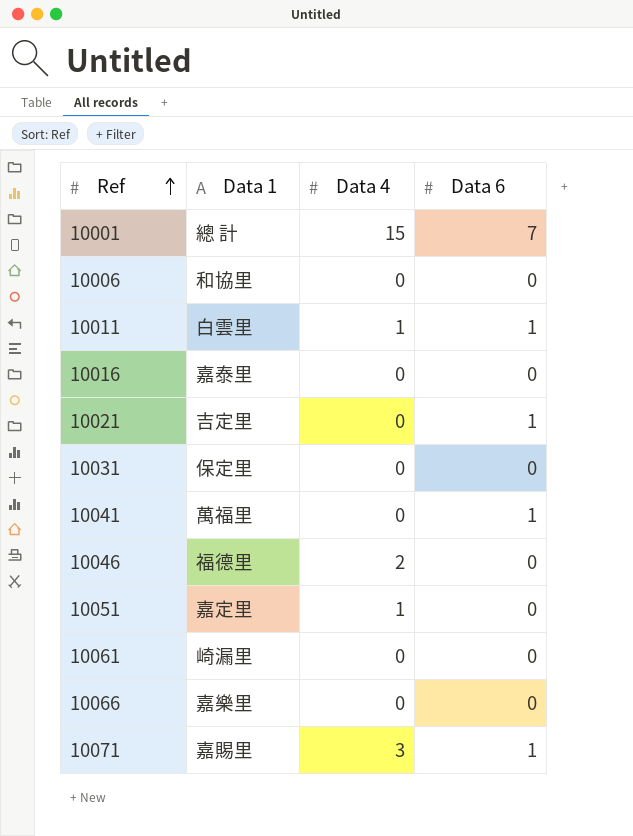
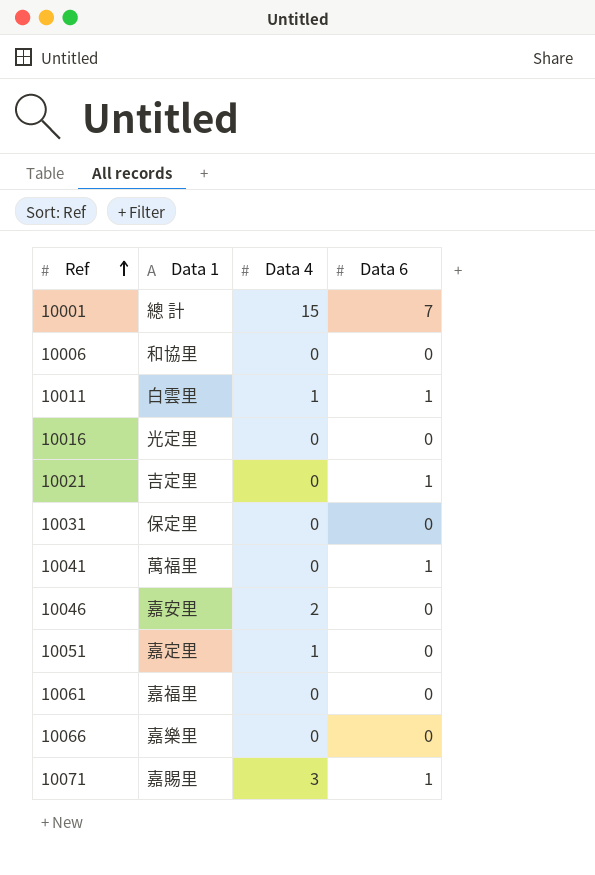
10016 | Data 1: 嘉泰里 -> 光定里
10046 | Data 1: 福德里 -> 嘉安里
10061 | Data 1: 崎漏里 -> 嘉福里

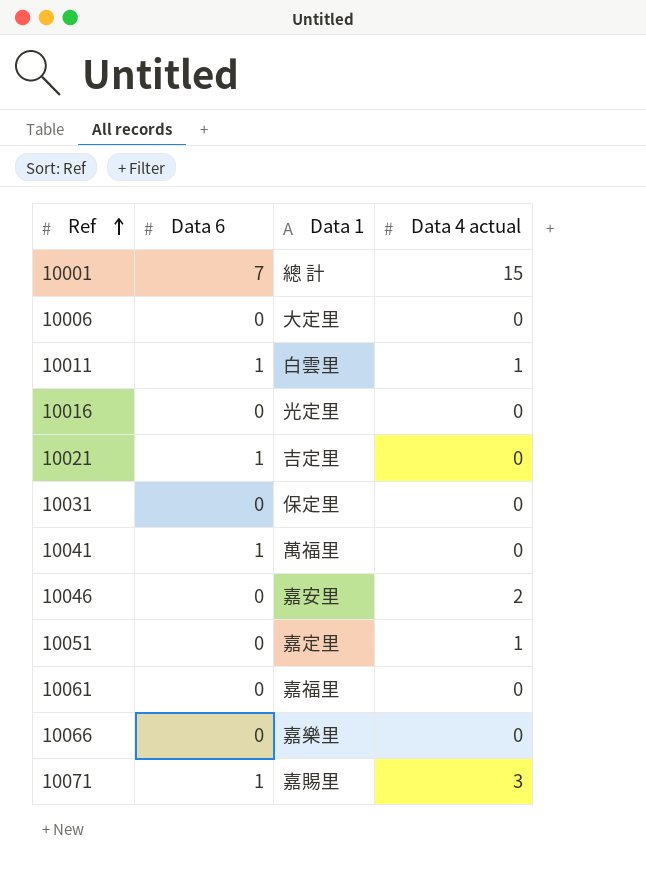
column Data 6 | position: 4 -> 2
column name: Data 4 -> Data 4 actual
10006 | Data 1: 和協里 -> 大定里

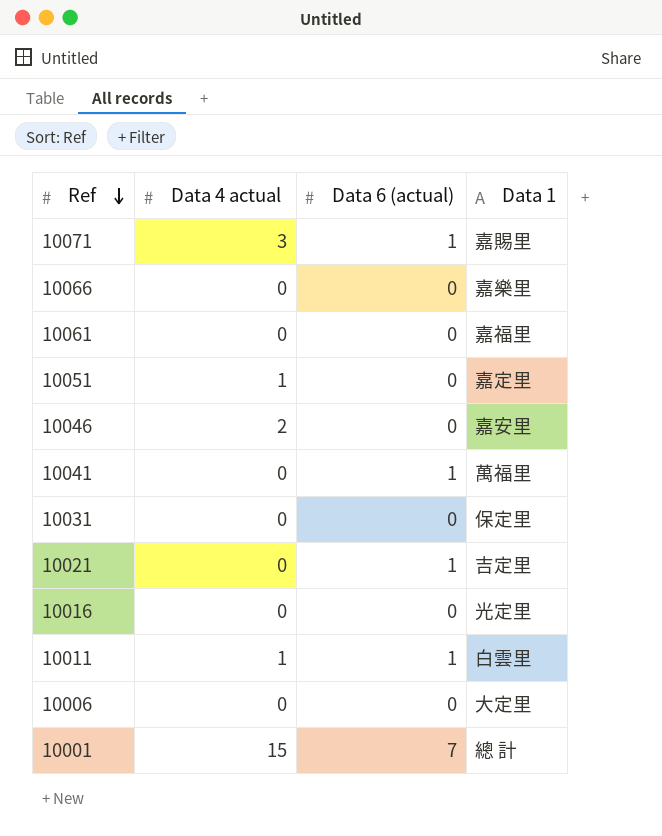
row order: Ref ascending -> Ref descending
column Data 4 actual | position: 4 -> 2
column name: Data 6 -> Data 6 (actual)

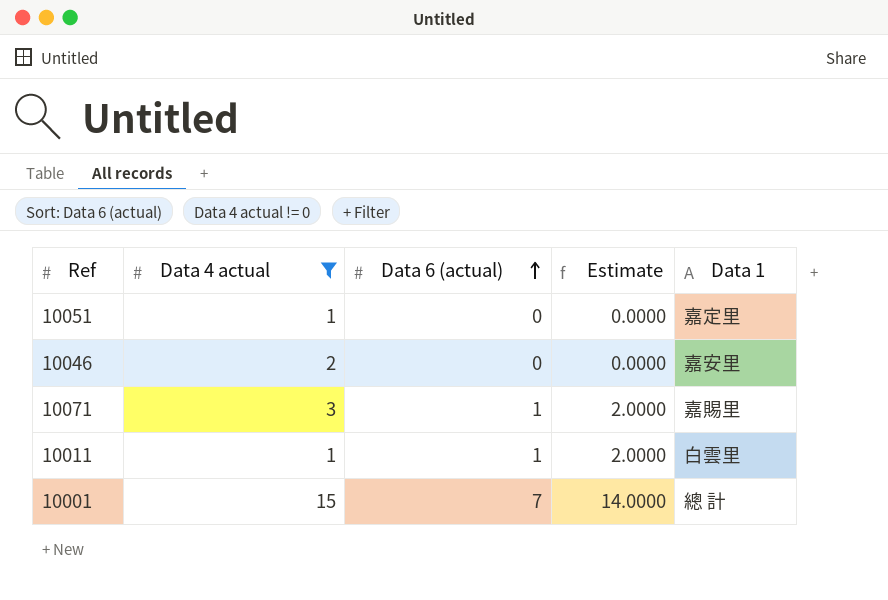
filter: none -> Data 4 actual != 0
row order: Ref descending -> Data 6 (actual) ascending
column Estimate | formula: none -> [Data 6 (actual)] * 2

